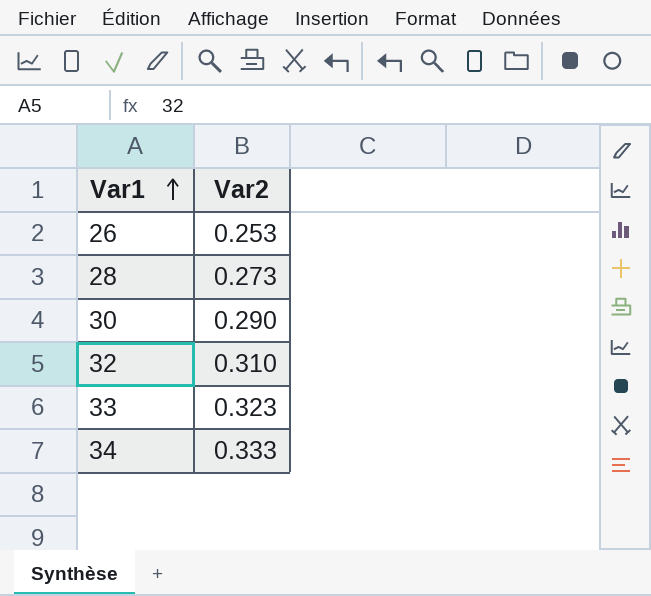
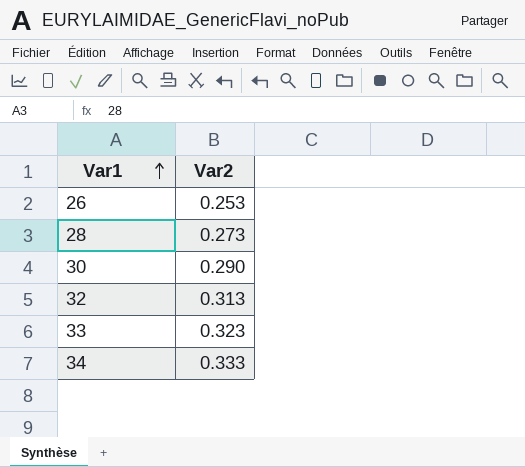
32 | Var2: 0.310 -> 0.313

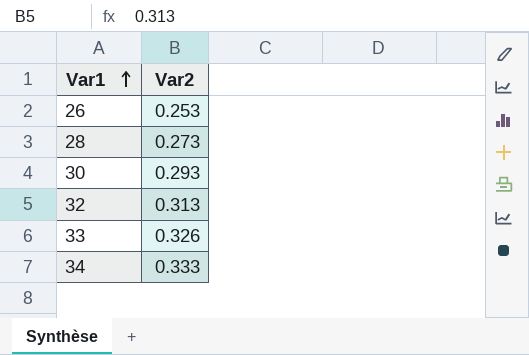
30 | Var2: 0.290 -> 0.293
33 | Var2: 0.323 -> 0.326

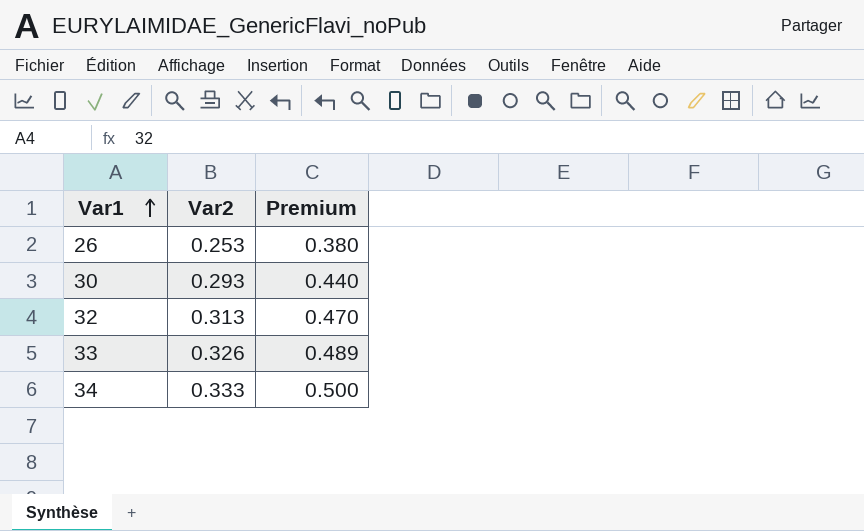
column Premium | formula: none -> [Var2] * 1.5
row 28: 0.273 -> none

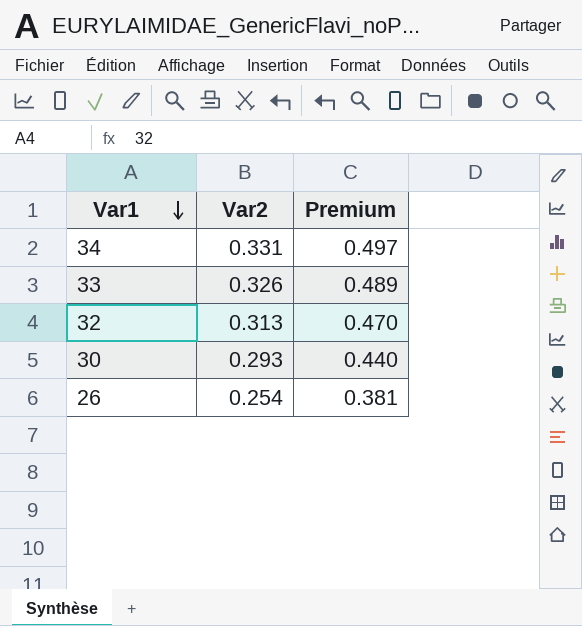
row order: Var1 ascending -> Var1 descending
34 | Var2: 0.333 -> 0.331
34 | Premium: 0.500 -> 0.497
26 | Var2: 0.253 -> 0.254
26 | Premium: 0.380 -> 0.381

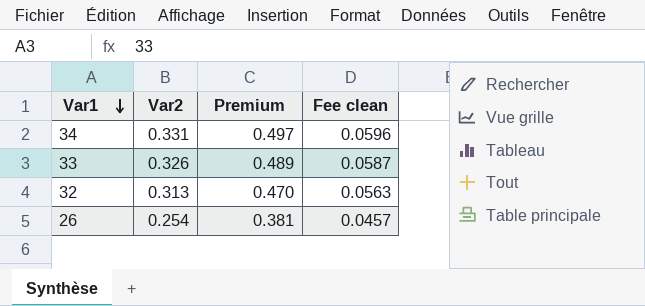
column Fee clean | formula: none -> [Var2] * 0.18
row 30: 0.293 | 0.440 -> none

